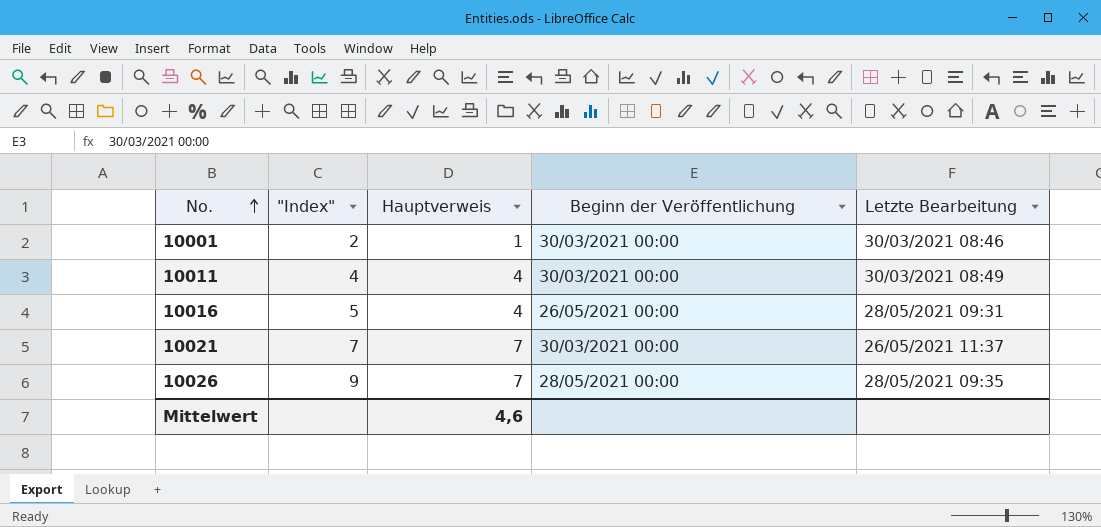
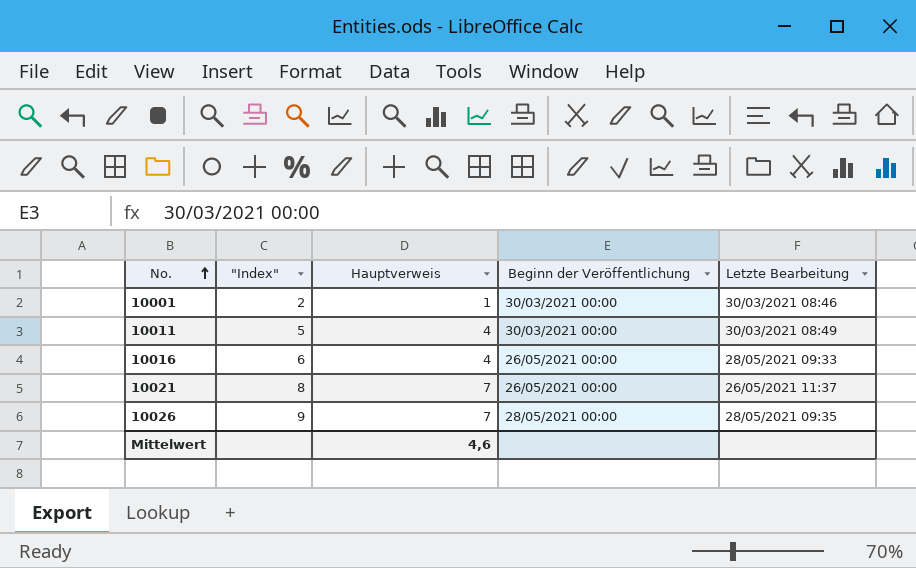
10011 | "Index": 4 -> 5
10016 | "Index": 5 -> 6
10016 | Letzte Bearbeitung: 28/05/2021 09:31 -> 28/05/2021 09:33
10021 | "Index": 7 -> 8
10021 | Beginn der Veröffentlichung: 30/03/2021 00:00 -> 26/05/2021 00:00

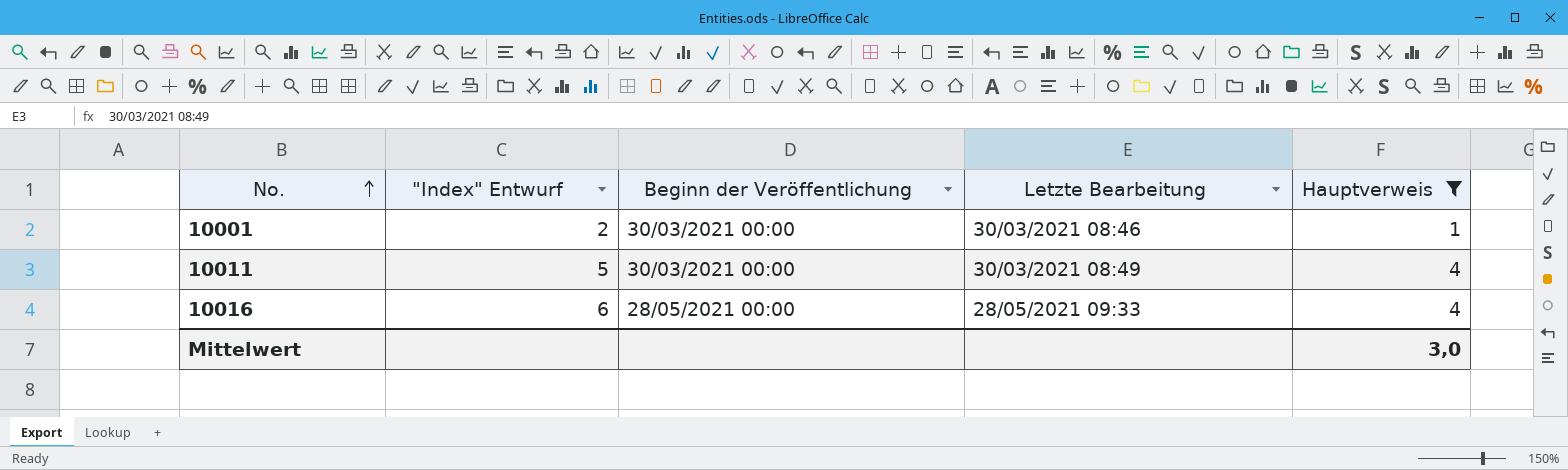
filter: none -> Hauptverweis != 7
column name: "Index" -> "Index" Entwurf
column Hauptverweis | position: 3 -> 5
10016 | Beginn der Veröffentlichung: 26/05/2021 00:00 -> 28/05/2021 00:00
Mittelwert | Hauptverweis: 4,6 -> 3,0

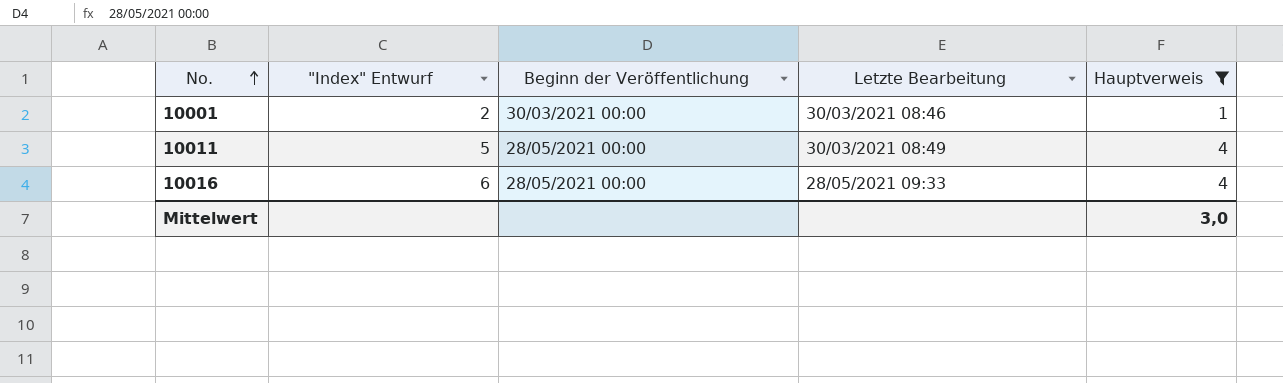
10011 | Beginn der Veröffentlichung: 30/03/2021 00:00 -> 28/05/2021 00:00

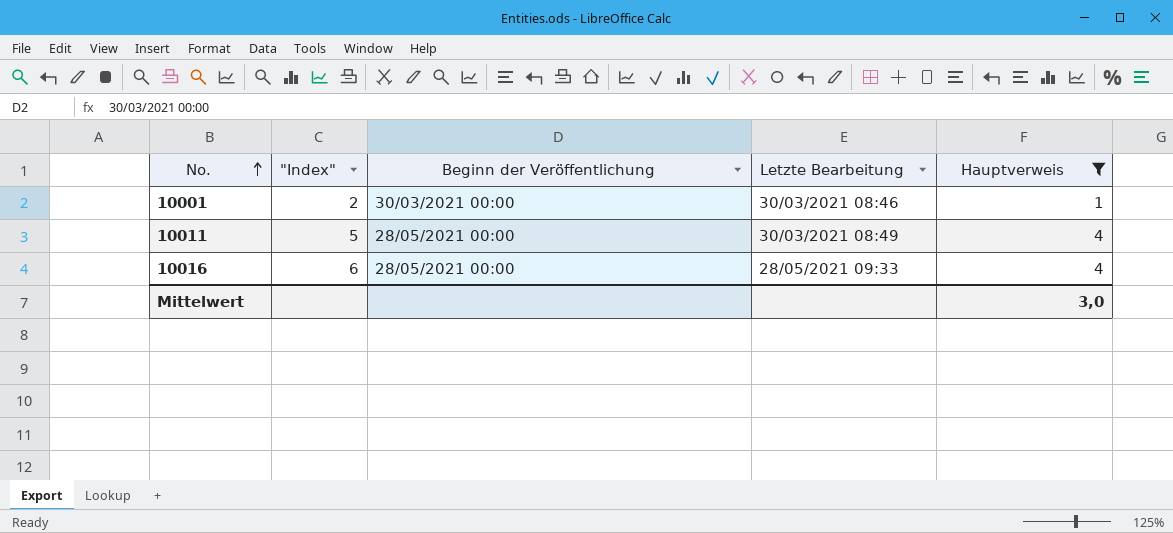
column name: "Index" Entwurf -> "Index"

